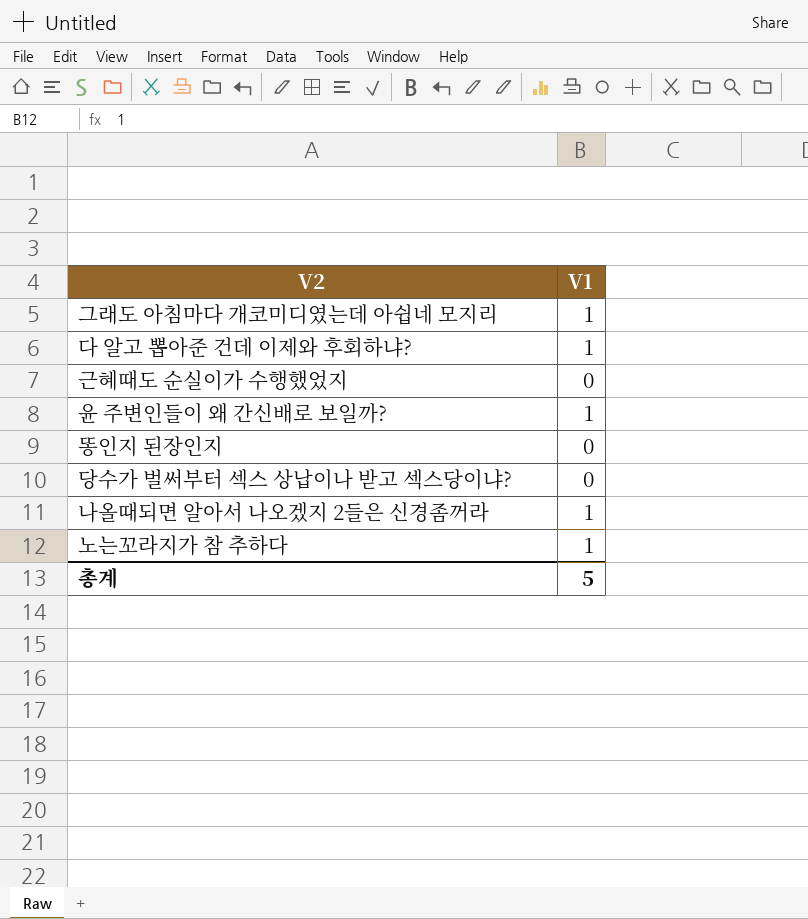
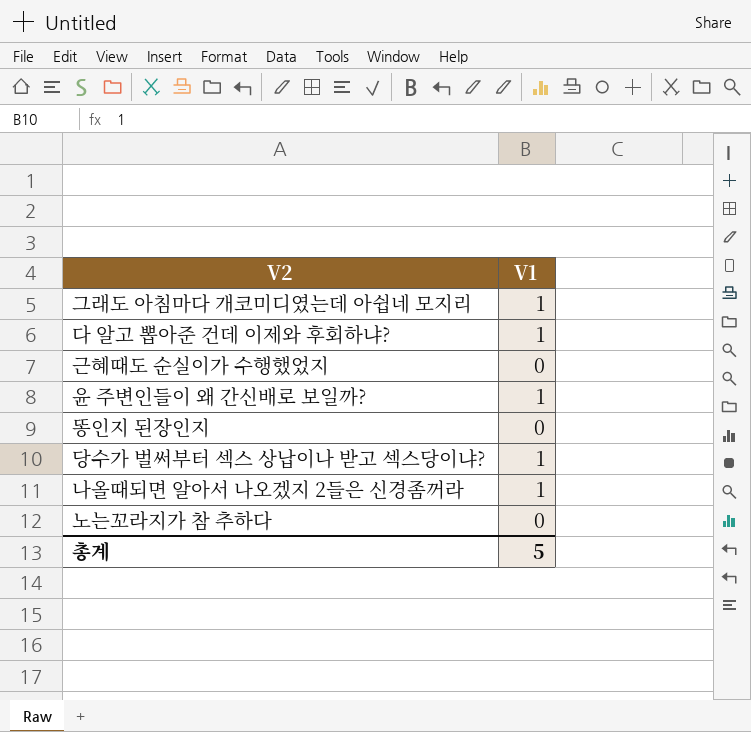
당수가 벌써부터 섹스 상납이나 받고 섹스당이냐? | V1: 0 -> 1
노는꼬라지가 참 추하다 | V1: 1 -> 0

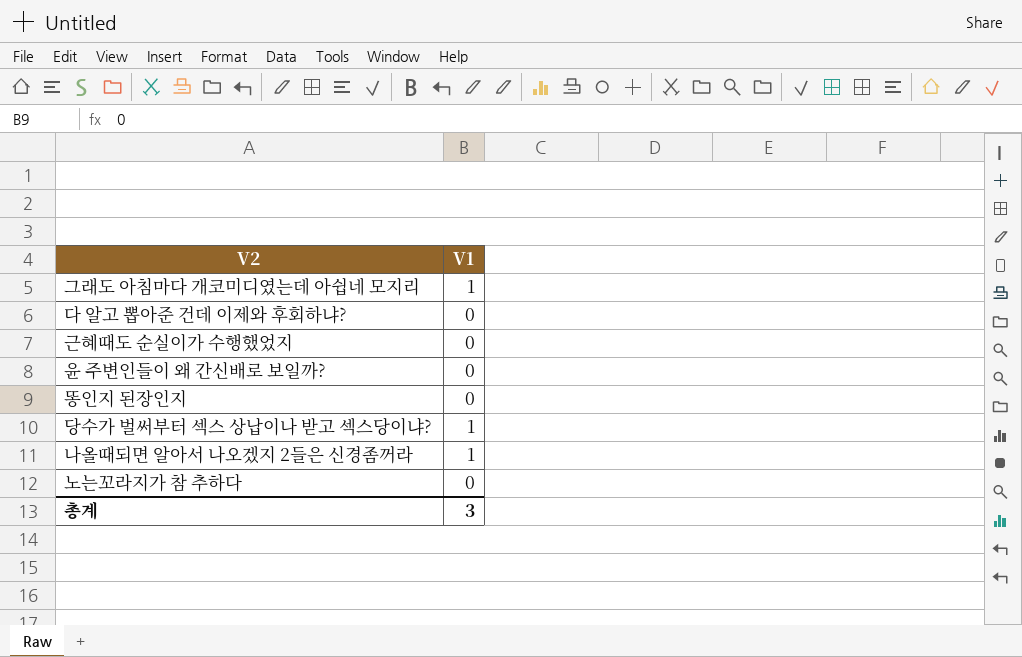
다 알고 뽑아준 건데 이제와 후회하냐? | V1: 1 -> 0
윤 주변인들이 왜 간신배로 보일까? | V1: 1 -> 0
총계 | V1: 5 -> 3

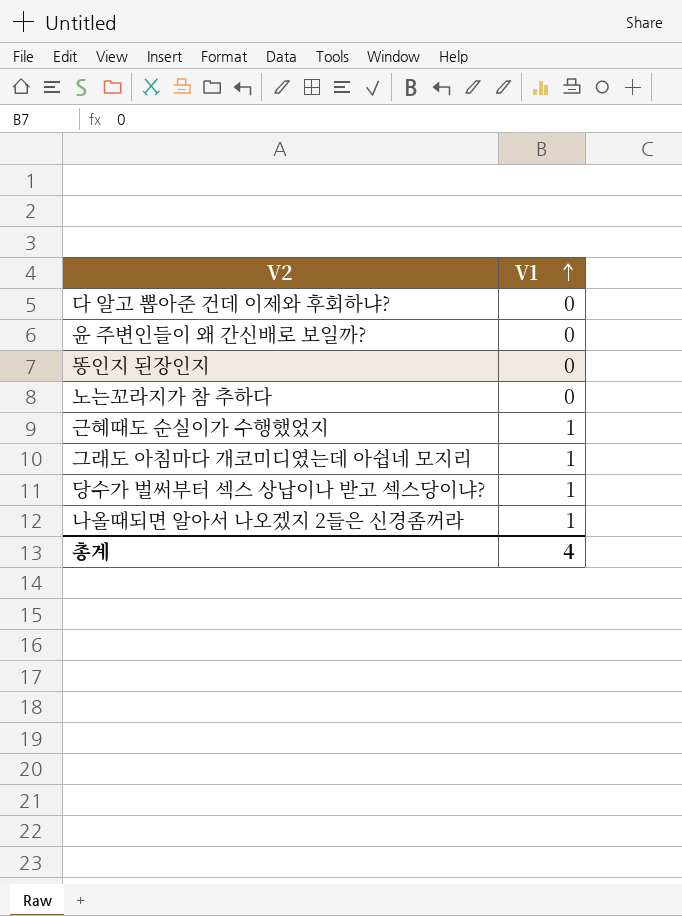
row order: none -> V1 ascending
근혜때도 순실이가 수행했었지 | V1: 0 -> 1
총계 | V1: 3 -> 4

